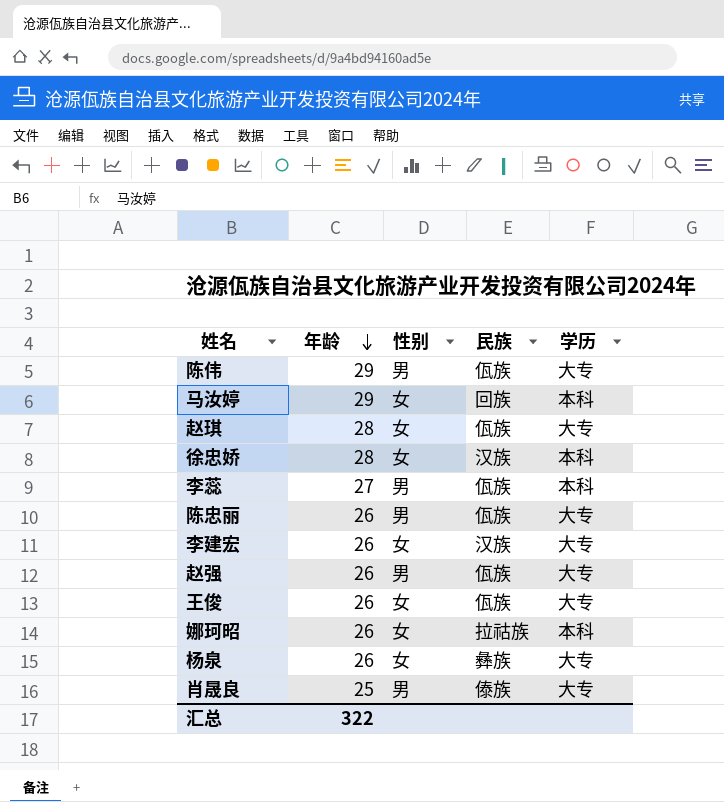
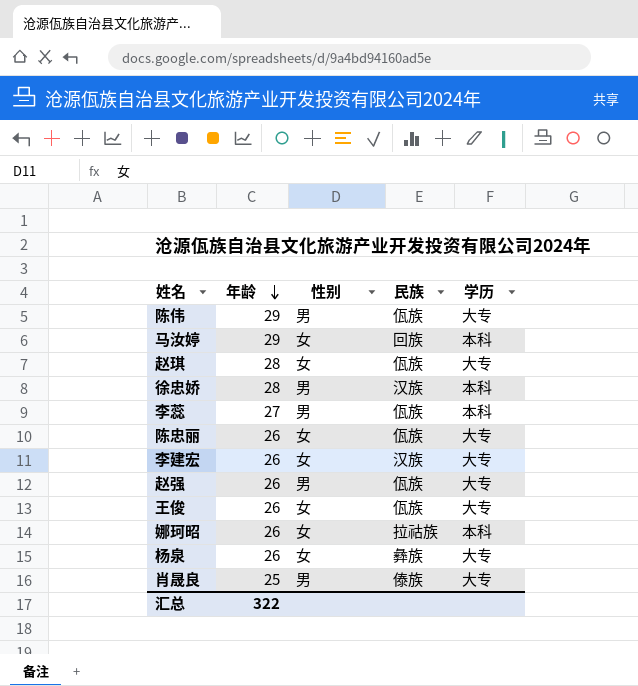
徐忠娇 | 性别: 女 -> 男
陈忠丽 | 性别: 男 -> 女

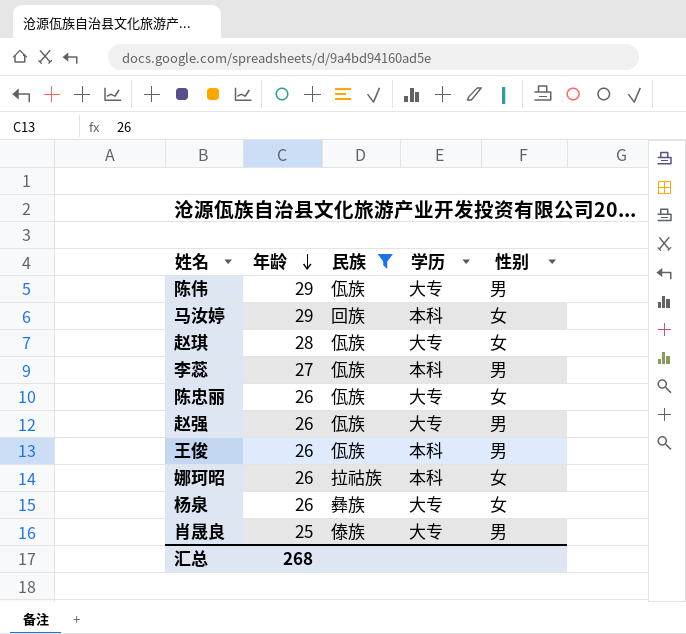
filter: none -> 民族 != 汉族
column 性别 | position: 3 -> 5
王俊 | 学历: 大专 -> 本科
王俊 | 性别: 女 -> 男
汇总 | 年龄: 322 -> 268

